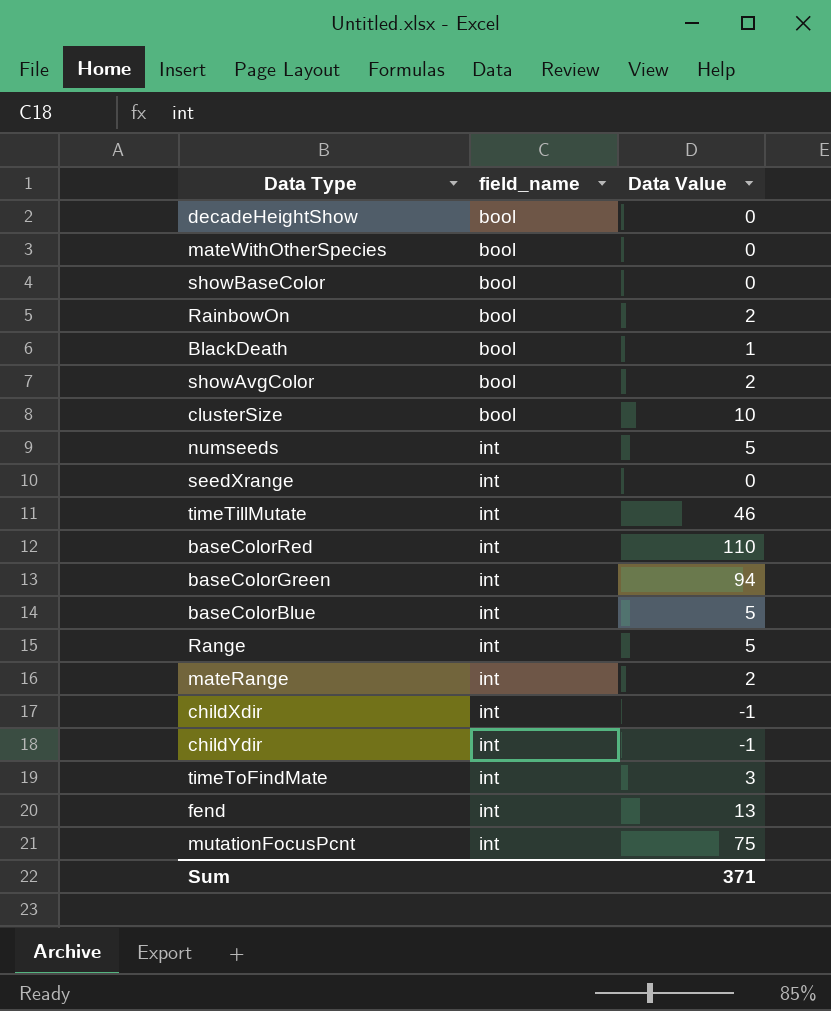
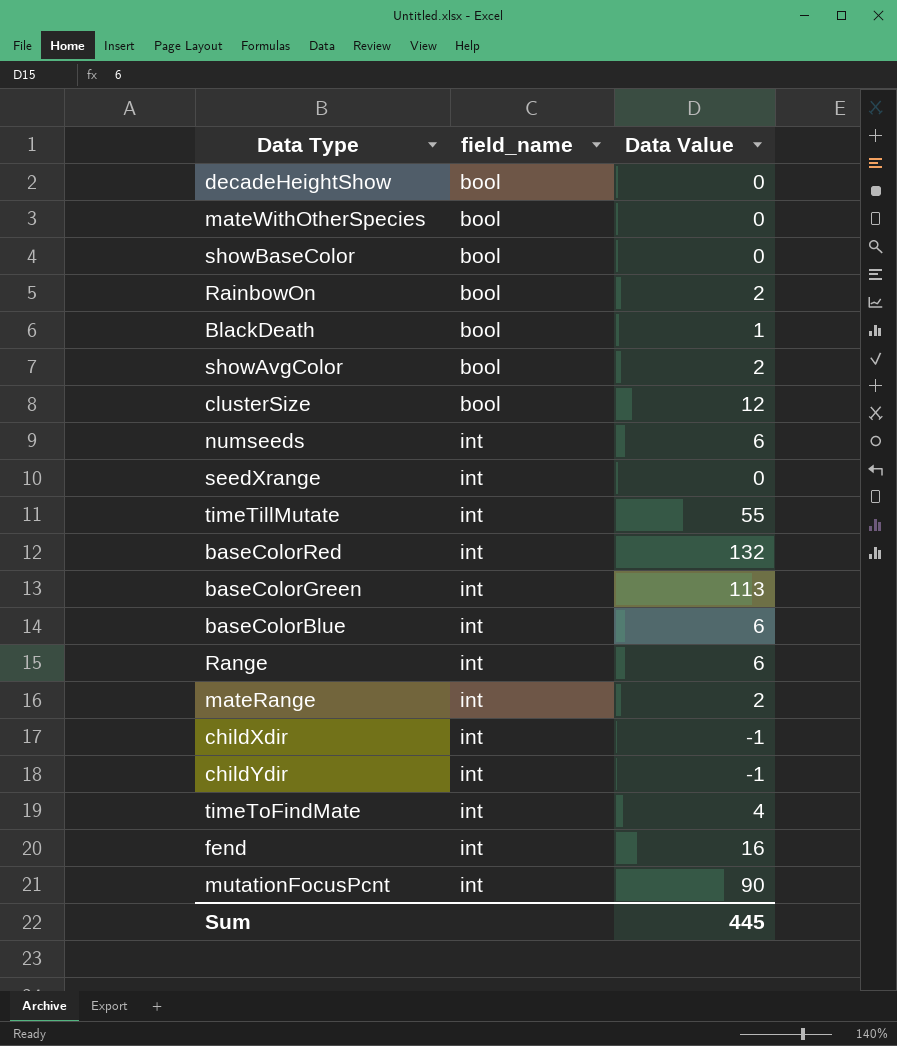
clusterSize | Data Value: 10 -> 12
numseeds | Data Value: 5 -> 6
timeTillMutate | Data Value: 46 -> 55
baseColorRed | Data Value: 110 -> 132
baseColorGreen | Data Value: 94 -> 113
baseColorBlue | Data Value: 5 -> 6
Range | Data Value: 5 -> 6
timeToFindMate | Data Value: 3 -> 4
fend | Data Value: 13 -> 16
mutationFocusPcnt | Data Value: 75 -> 90
Sum | Data Value: 371 -> 445

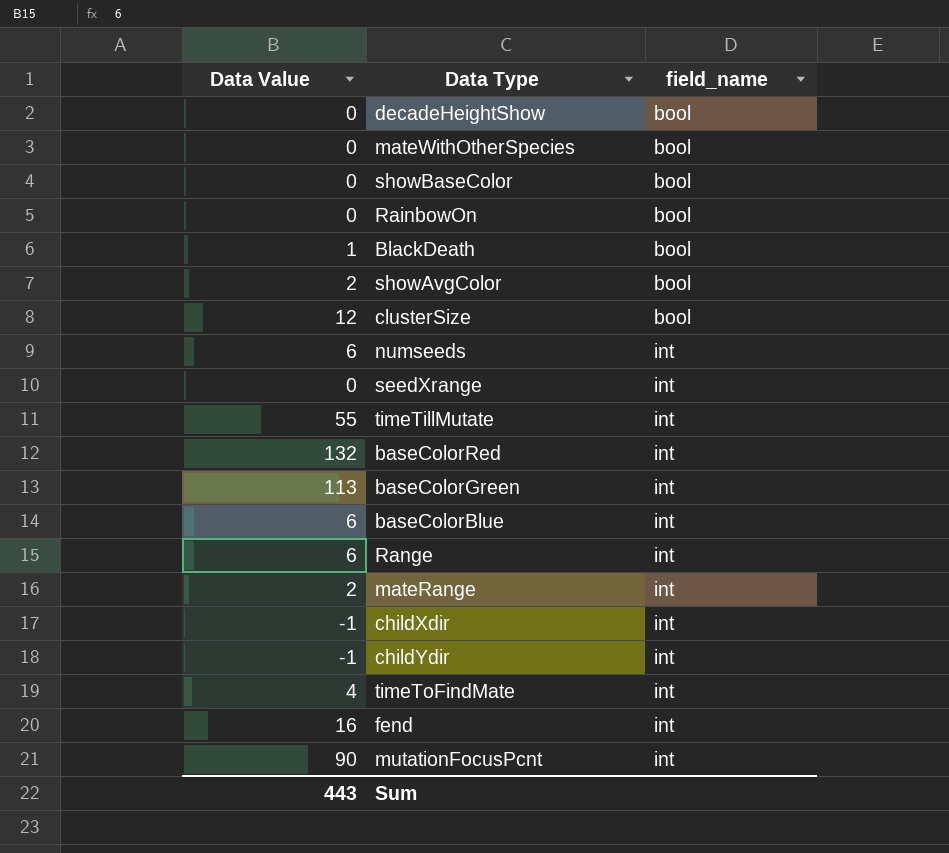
column Data Value | position: 3 -> 1
RainbowOn | Data Value: 2 -> 0
Sum | Data Value: 445 -> 443

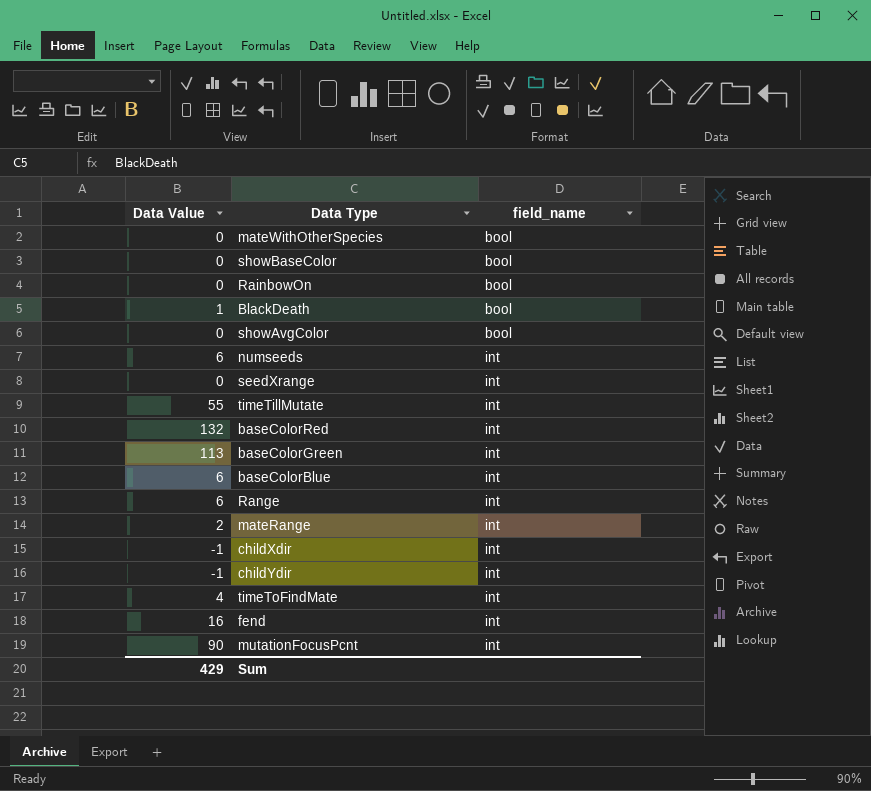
row decadeHeightShow: 0 | bool -> none
row clusterSize: 12 | bool -> none
showAvgColor | Data Value: 2 -> 0
Sum | Data Value: 443 -> 429

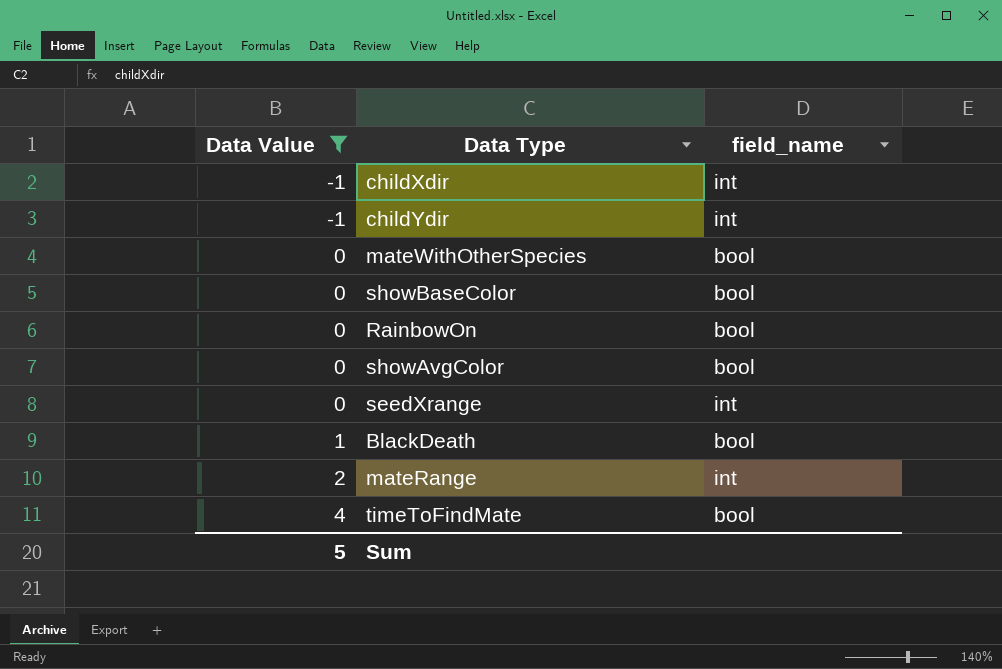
filter: none -> Data Value <= 4
row order: field_name ascending -> Data Value ascending
timeToFindMate | field_name: int -> bool
Sum | Data Value: 429 -> 5

